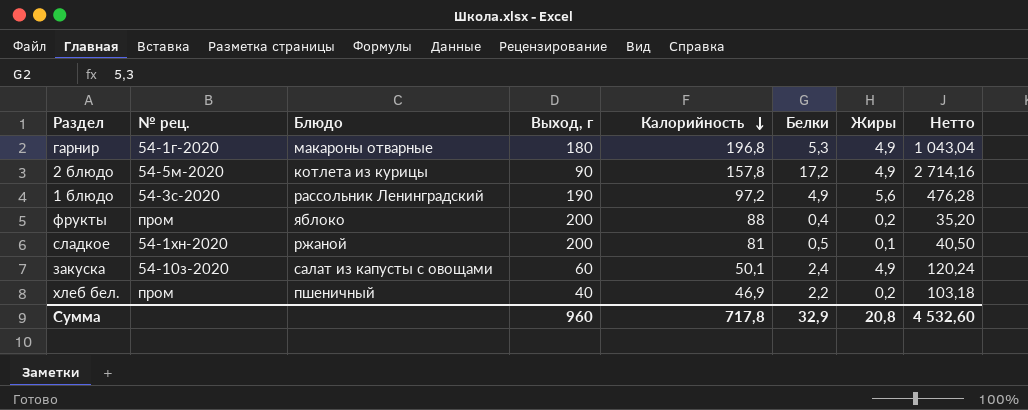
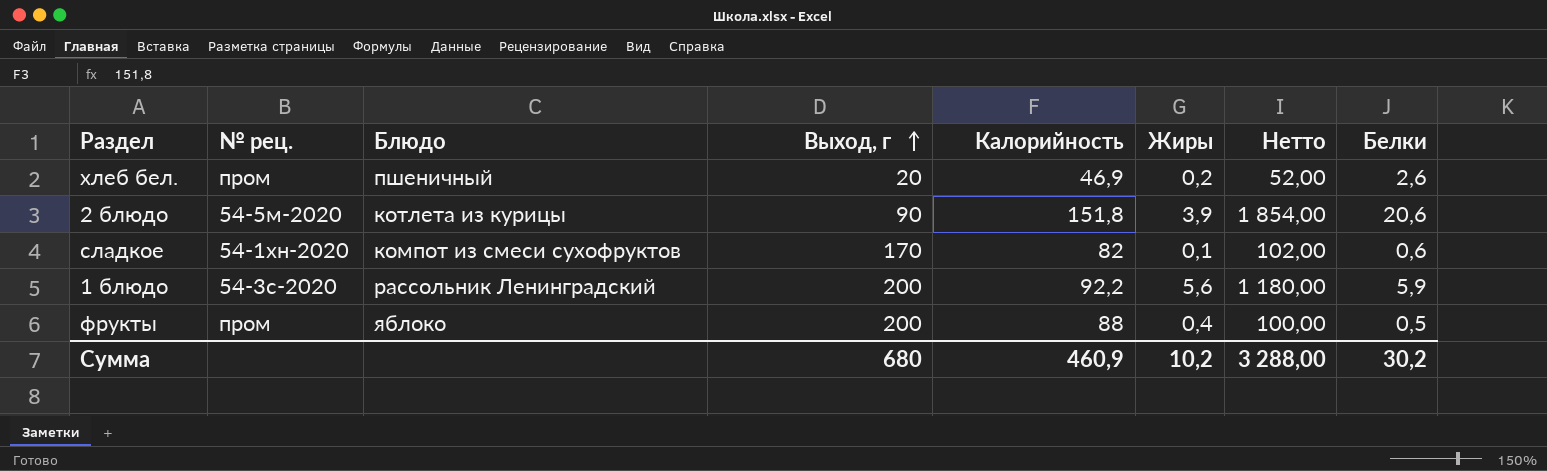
row order: Калорийность descending -> Выход, г ascending
column Нетто | formula: [Калорийность] * [Белки] -> [Выход, г] * [Белки]
column Белки | position: 6 -> 8
row гарнир: 54-1г-2020 | макароны отварные | 180 | 196,8 | 5,3 | 4,9 | 1 043,04 -> none
row закуска: 54-10з-2020 | салат из капусты с овощами | 60 | 50,1 | 2,4 | 4,9 | 120,24 -> none
хлеб бел. | Выход, г: 40 -> 20
хлеб бел. | Белки: 2,2 -> 2,6
2 блюдо | Калорийность: 157,8 -> 151,8
2 блюдо | Жиры: 4,9 -> 3,9
2 блюдо | Белки: 17,2 -> 20,6
сладкое | Блюдо: ржаной -> компот из смеси сухофруктов
сладкое | Выход, г: 200 -> 170
сладкое | Калорийность: 81 -> 82
сладкое | Белки: 0,5 -> 0,6
1 блюдо | Выход, г: 190 -> 200
1 блюдо | Калорийность: 97,2 -> 92,2
1 блюдо | Белки: 4,9 -> 5,9
фрукты | Жиры: 0,2 -> 0,4
фрукты | Белки: 0,4 -> 0,5
Сумма | Выход, г: 960 -> 680
Сумма | Калорийность: 717,8 -> 460,9
Сумма | Жиры: 20,8 -> 10,2
Сумма | Нетто: 4 532,60 -> 3 288,00
Сумма | Белки: 32,9 -> 30,2

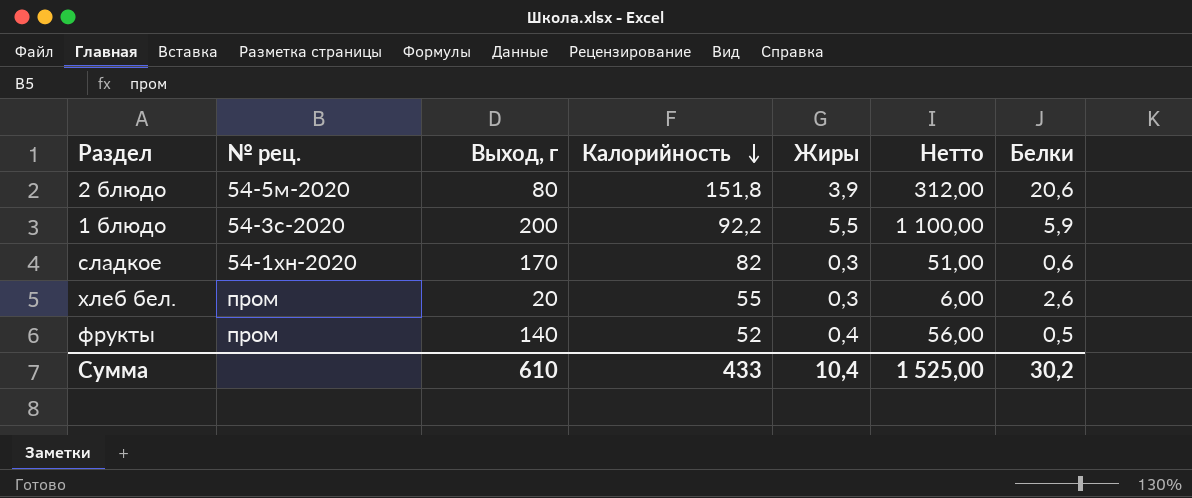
row order: Выход, г ascending -> Калорийность descending
column Блюдо | position: 3 -> none
column Нетто | formula: [Выход, г] * [Белки] -> [Выход, г] * [Жиры]
2 блюдо | Выход, г: 90 -> 80
1 блюдо | Жиры: 5,6 -> 5,5
сладкое | Жиры: 0,1 -> 0,3
хлеб бел. | Калорийность: 46,9 -> 55
хлеб бел. | Жиры: 0,2 -> 0,3
фрукты | Выход, г: 200 -> 140
фрукты | Калорийность: 88 -> 52
Сумма | Выход, г: 680 -> 610
Сумма | Калорийность: 460,9 -> 433
Сумма | Жиры: 10,2 -> 10,4
Сумма | Нетто: 3 288,00 -> 1 525,00

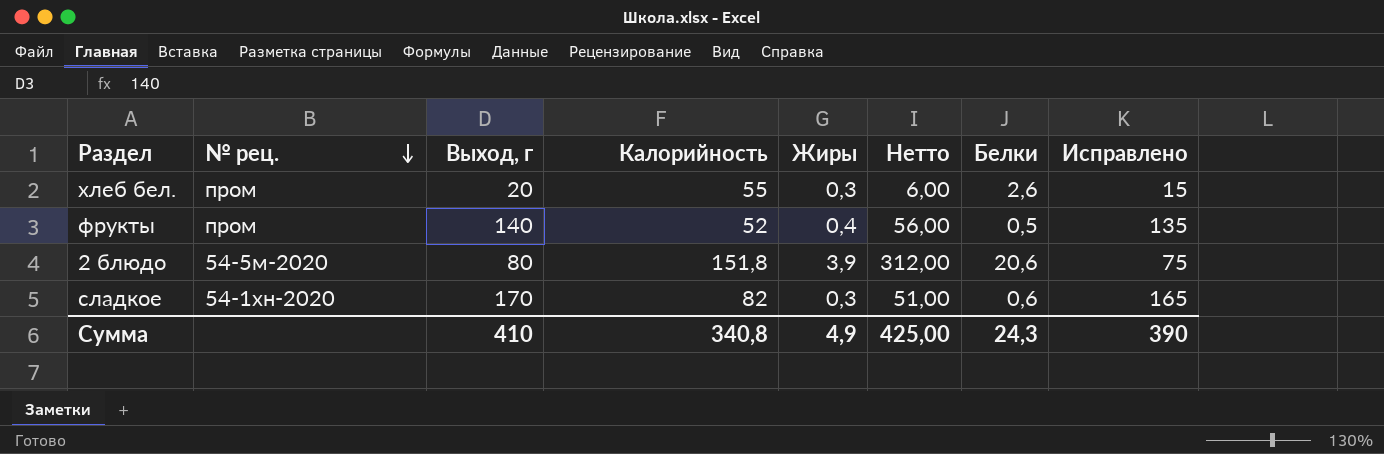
row order: Калорийность descending -> № рец. descending
column Исправлено | formula: none -> [Выход, г] - 5
row 1 блюдо: 54-3с-2020 | 200 | 92,2 | 5,5 | 1 100,00 | 5,9 -> none
Сумма | Выход, г: 610 -> 410
Сумма | Калорийность: 433 -> 340,8
Сумма | Жиры: 10,4 -> 4,9
Сумма | Нетто: 1 525,00 -> 425,00
Сумма | Белки: 30,2 -> 24,3

